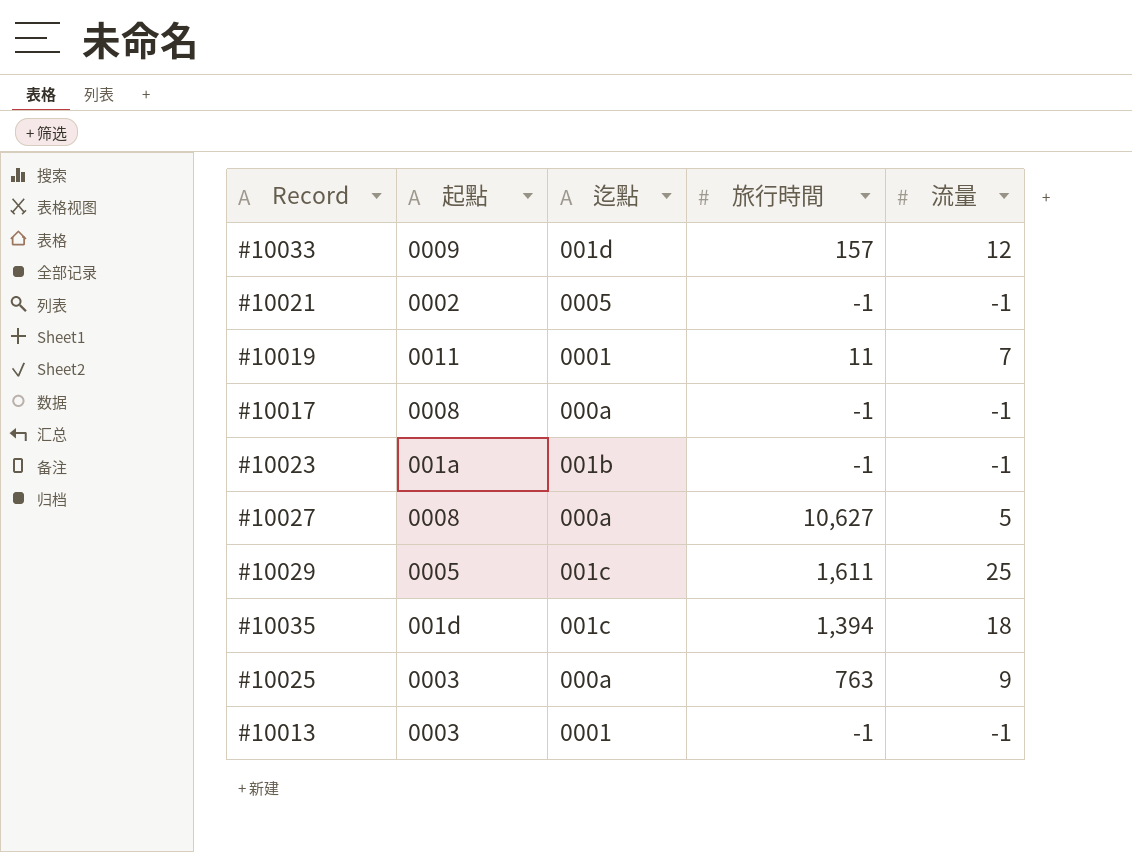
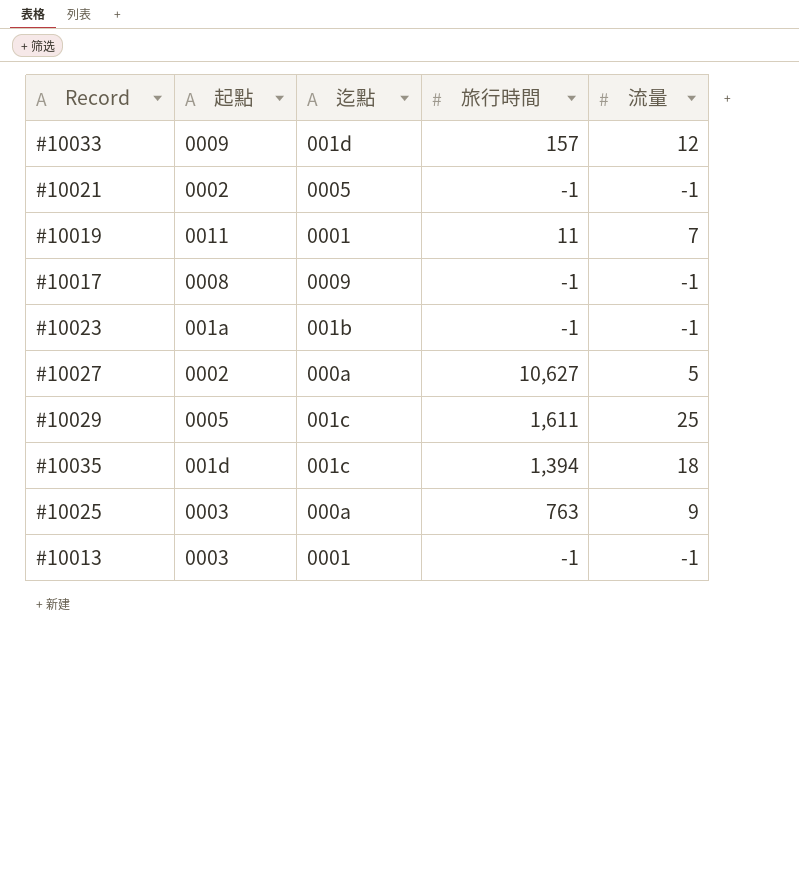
#10017 | 迄點: 000a -> 0009
#10027 | 起點: 0008 -> 0002

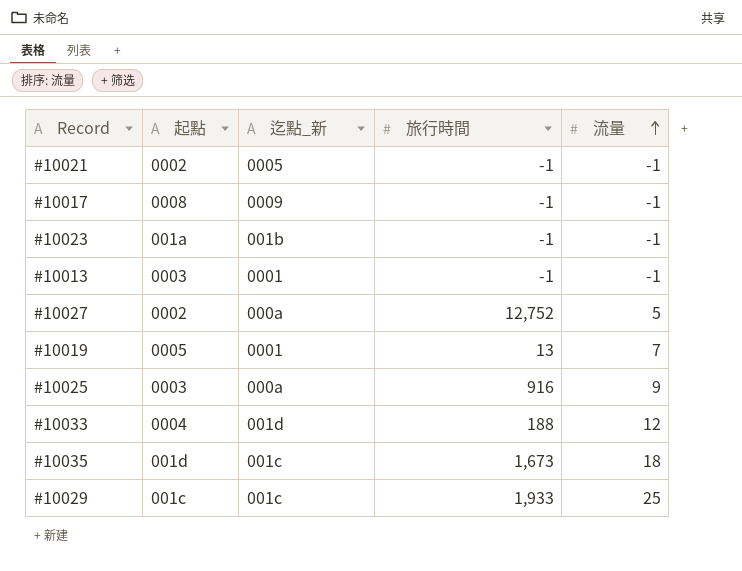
row order: none -> 流量 ascending
column name: 迄點 -> 迄點_新
#10027 | 旅行時間: 10,627 -> 12,752
#10019 | 起點: 0011 -> 0005
#10019 | 旅行時間: 11 -> 13
#10025 | 旅行時間: 763 -> 916
#10033 | 起點: 0009 -> 0004
#10033 | 旅行時間: 157 -> 188
#10035 | 旅行時間: 1,394 -> 1,673
#10029 | 起點: 0005 -> 001c
#10029 | 旅行時間: 1,611 -> 1,933

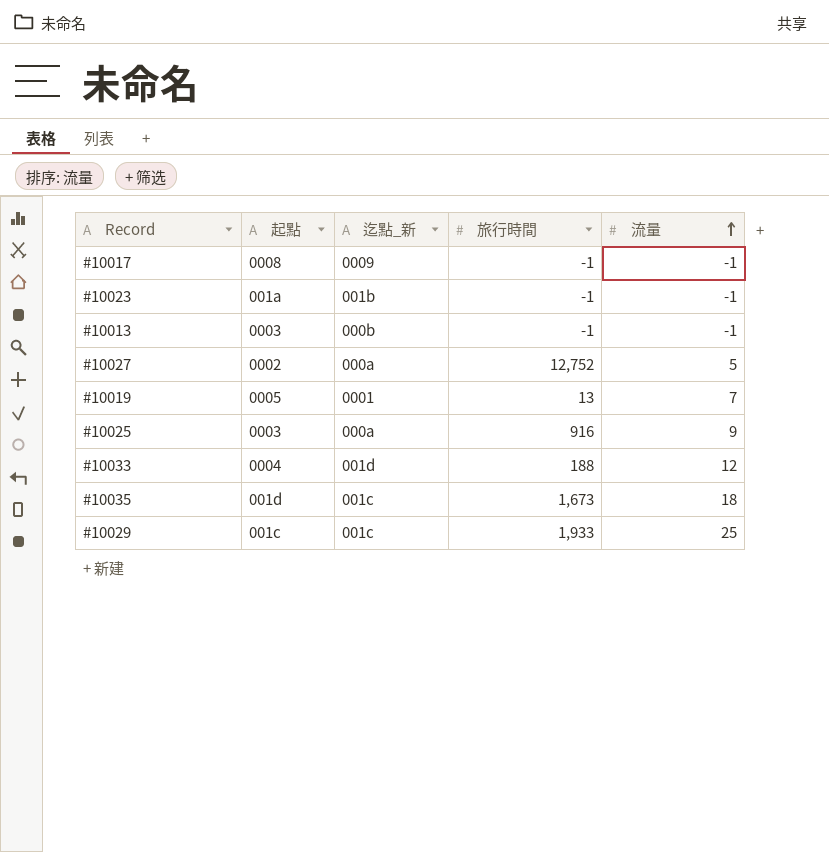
row #10021: 0002 | 0005 | -1 | -1 -> none
#10013 | 迄點_新: 0001 -> 000b

